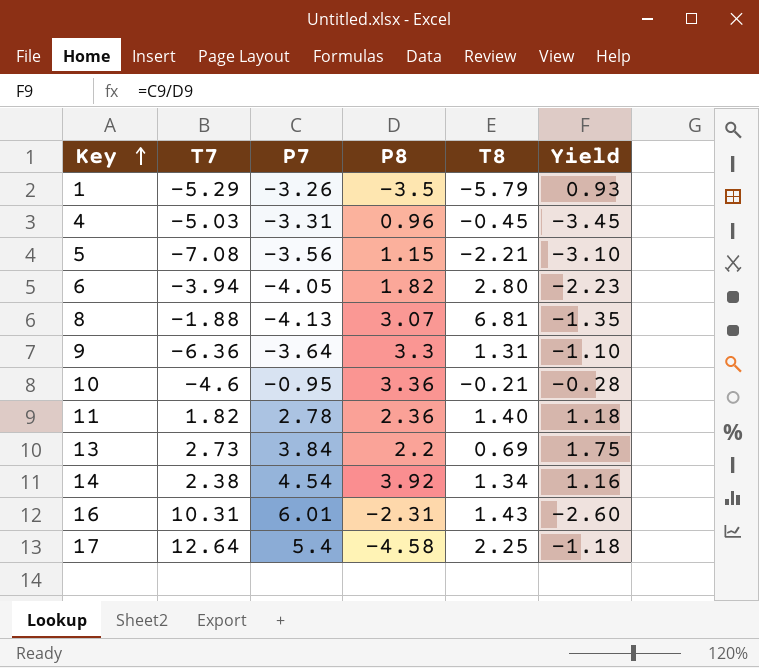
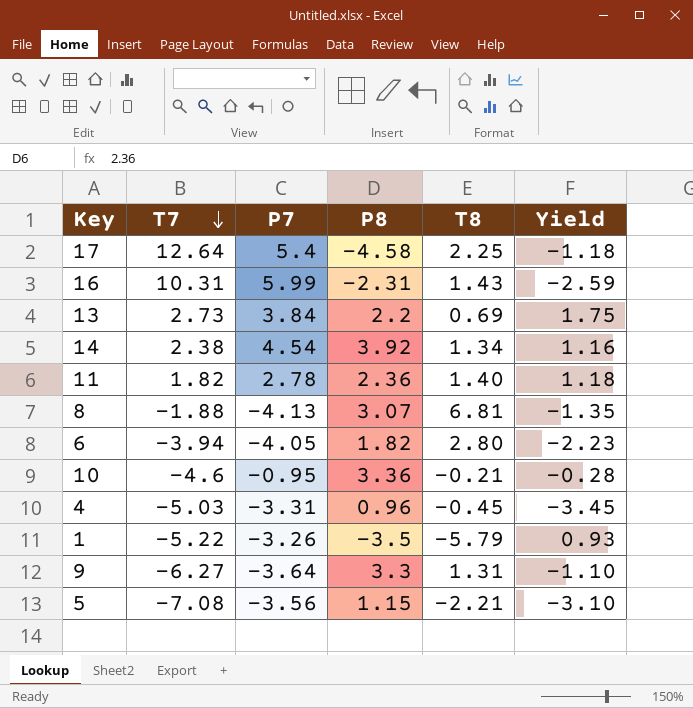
row order: Key ascending -> T7 descending
16 | P7: 6.01 -> 5.99
16 | Yield: -2.60 -> -2.59
1 | T7: -5.29 -> -5.22
9 | T7: -6.36 -> -6.27

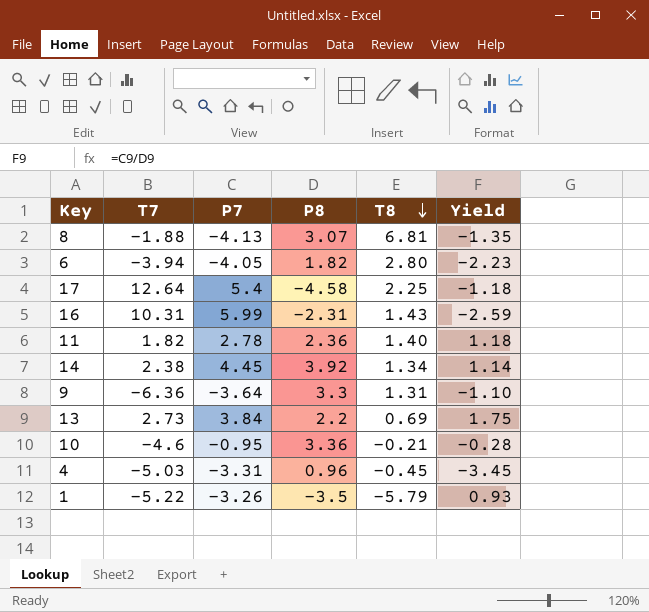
row order: T7 descending -> T8 descending
row 5: -7.08 | -3.56 | 1.15 | -2.21 | -3.10 -> none
14 | P7: 4.54 -> 4.45
14 | Yield: 1.16 -> 1.14
9 | T7: -6.27 -> -6.36

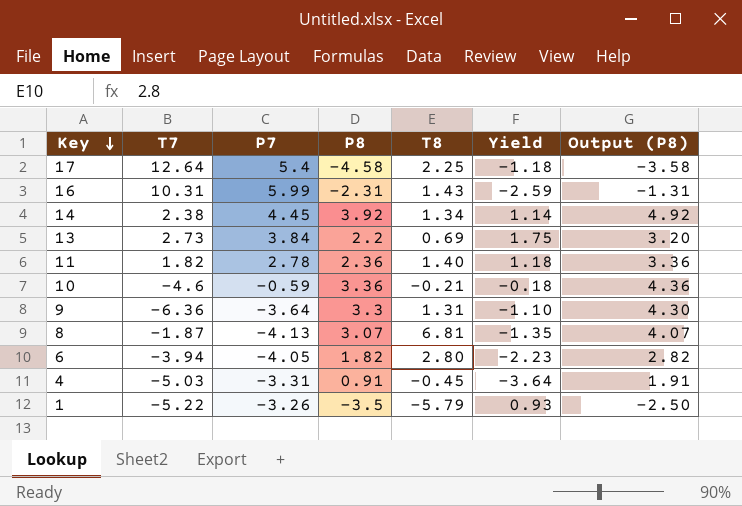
row order: T8 descending -> Key descending
column Output (P8) | formula: none -> [P8] + 1
10 | P7: -0.95 -> -0.59
10 | Yield: -0.28 -> -0.18
8 | T7: -1.88 -> -1.87
4 | P8: 0.96 -> 0.91
4 | Yield: -3.45 -> -3.64

